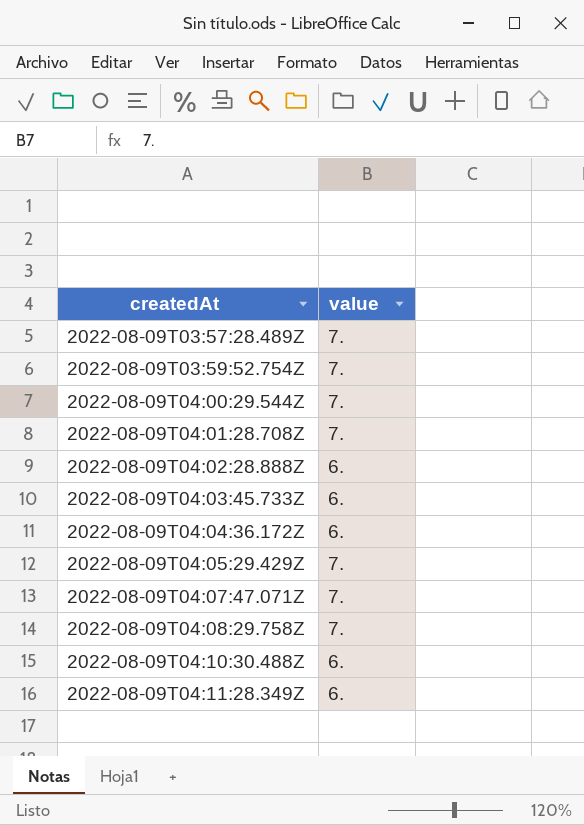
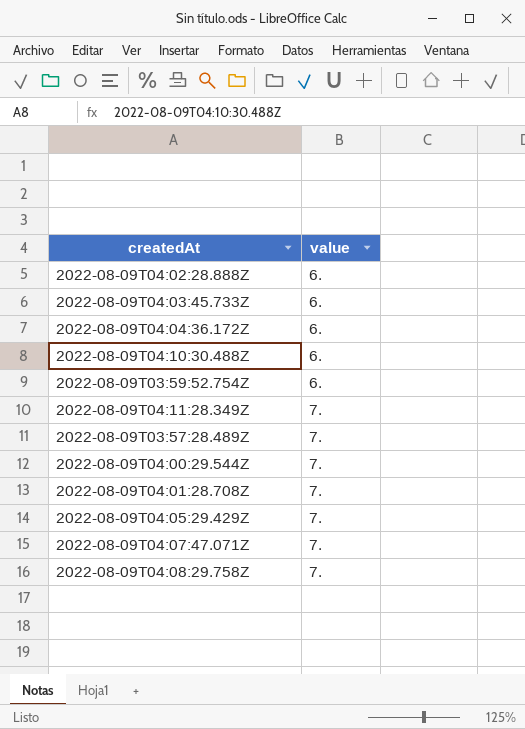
row order: createdAt ascending -> value ascending
2022-08-09T03:59:52.754Z | value: 7. -> 6.
2022-08-09T04:11:28.349Z | value: 6. -> 7.

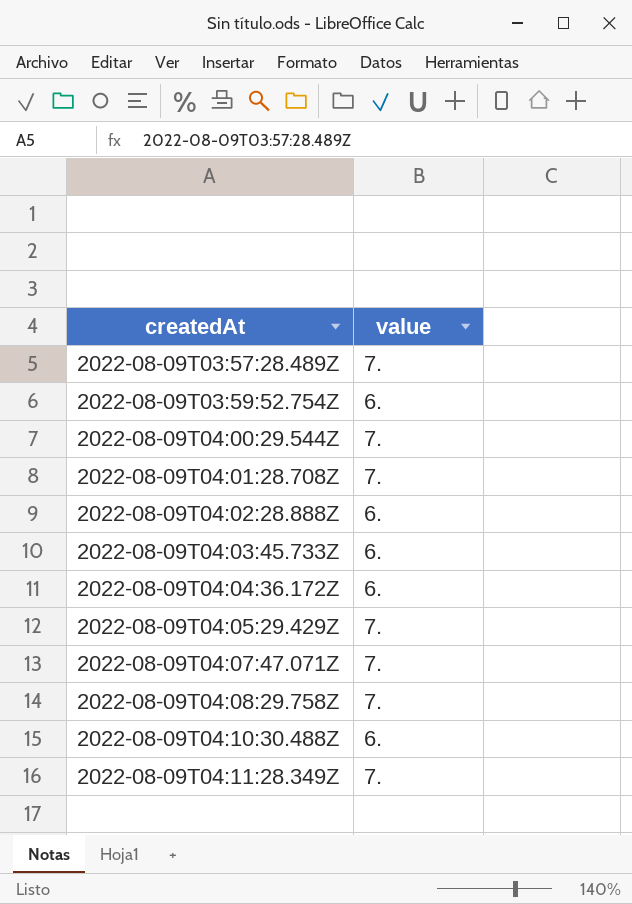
row order: value ascending -> createdAt ascending

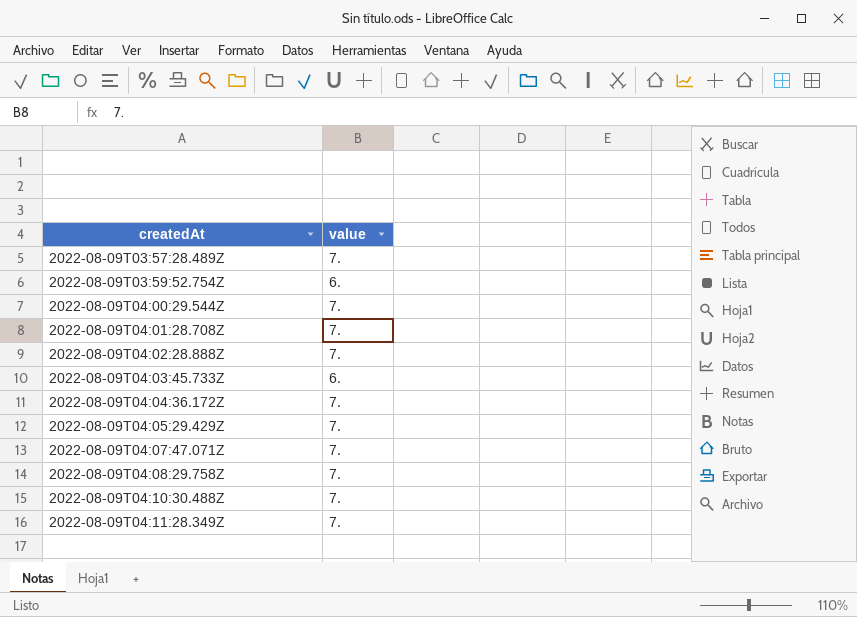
2022-08-09T04:02:28.888Z | value: 6. -> 7.
2022-08-09T04:04:36.172Z | value: 6. -> 7.
2022-08-09T04:10:30.488Z | value: 6. -> 7.

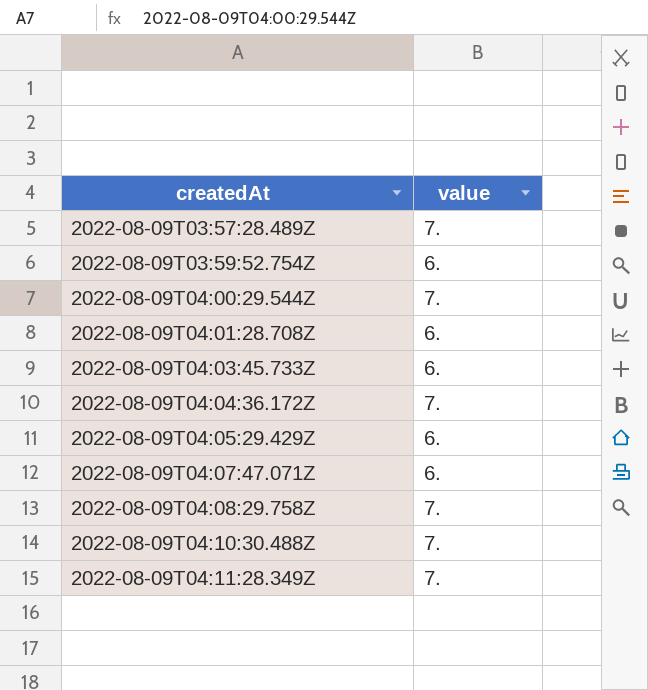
row 2022-08-09T04:02:28.888Z: 7. -> none
2022-08-09T04:01:28.708Z | value: 7. -> 6.
2022-08-09T04:05:29.429Z | value: 7. -> 6.
2022-08-09T04:07:47.071Z | value: 7. -> 6.

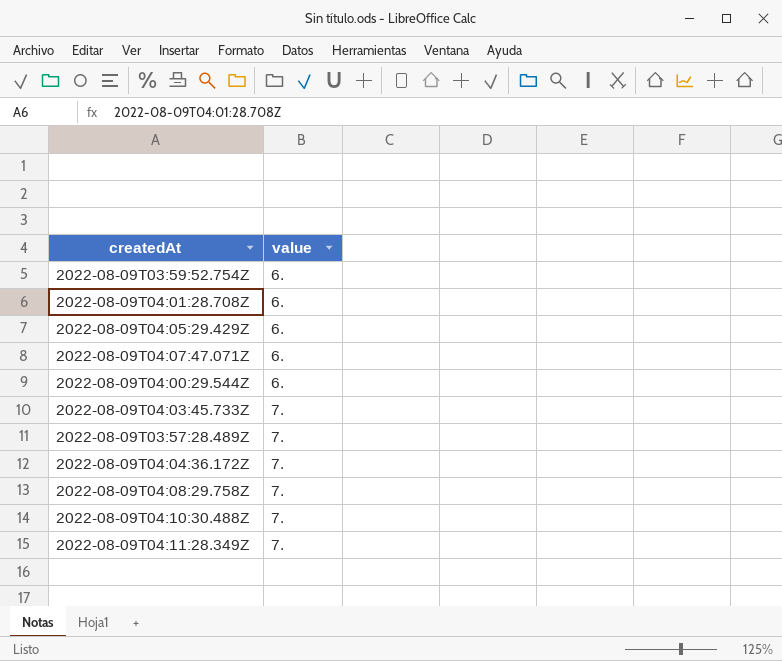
row order: createdAt ascending -> value ascending
2022-08-09T04:00:29.544Z | value: 7. -> 6.
2022-08-09T04:03:45.733Z | value: 6. -> 7.

